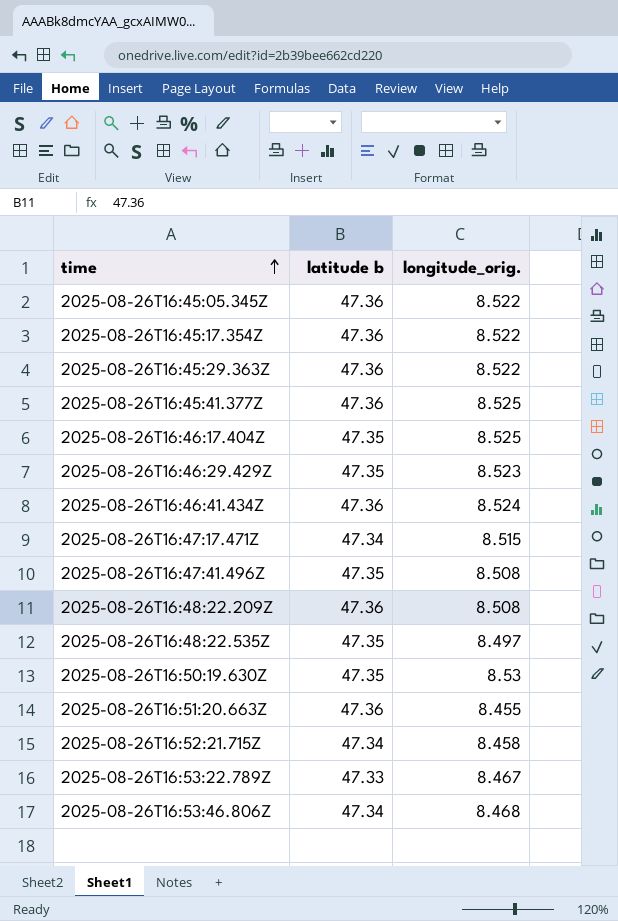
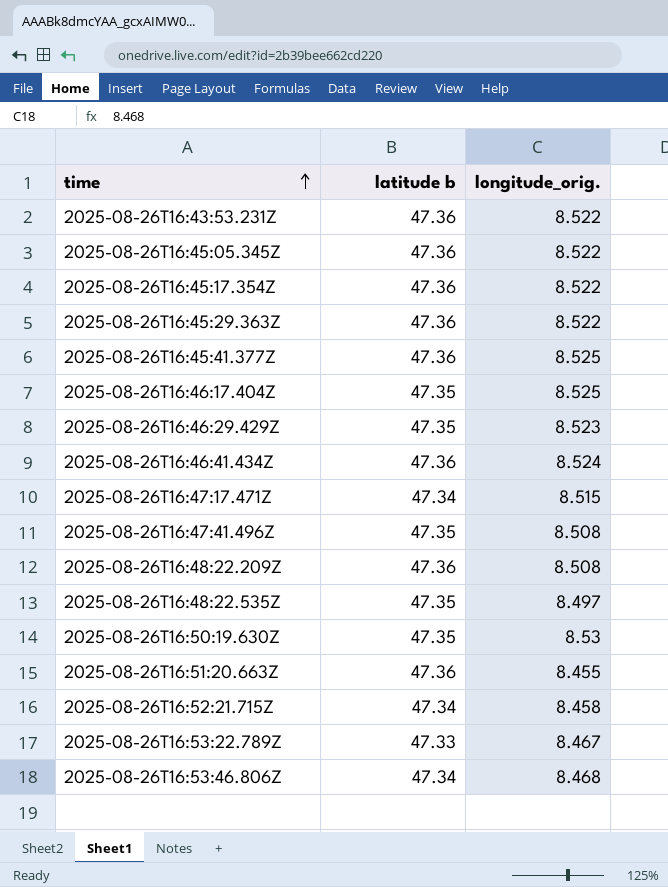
row 2025-08-26T16:43:53.231Z: none -> 47.36 | 8.522

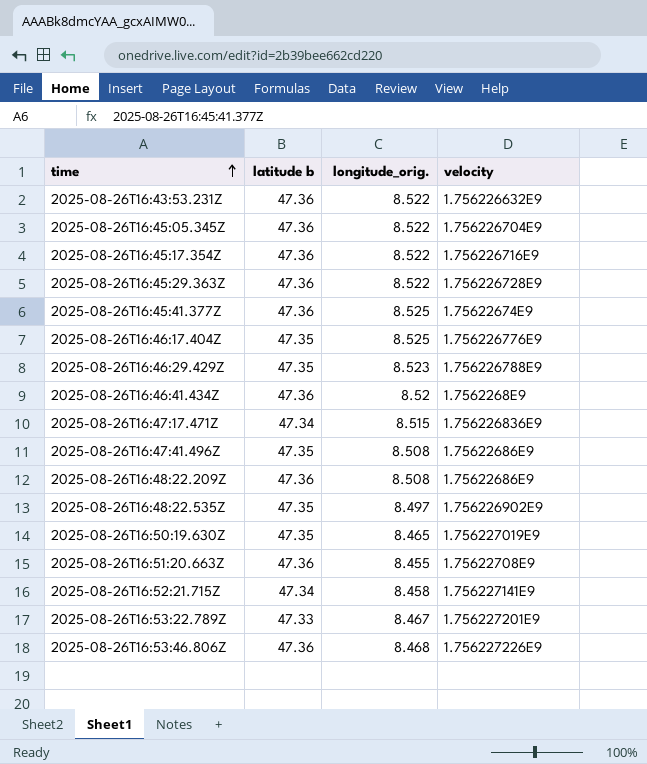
column velocity | position: none -> 4
2025-08-26T16:46:41.434Z | longitude_orig.: 8.524 -> 8.52
2025-08-26T16:50:19.630Z | longitude_orig.: 8.53 -> 8.465
2025-08-26T16:53:46.806Z | latitude b: 47.34 -> 47.36

